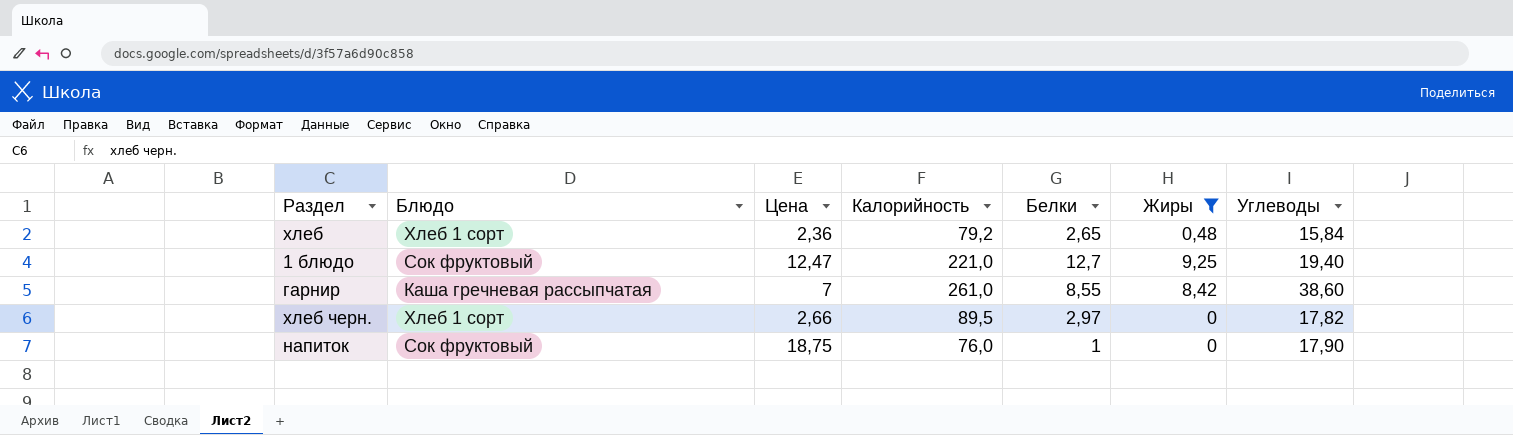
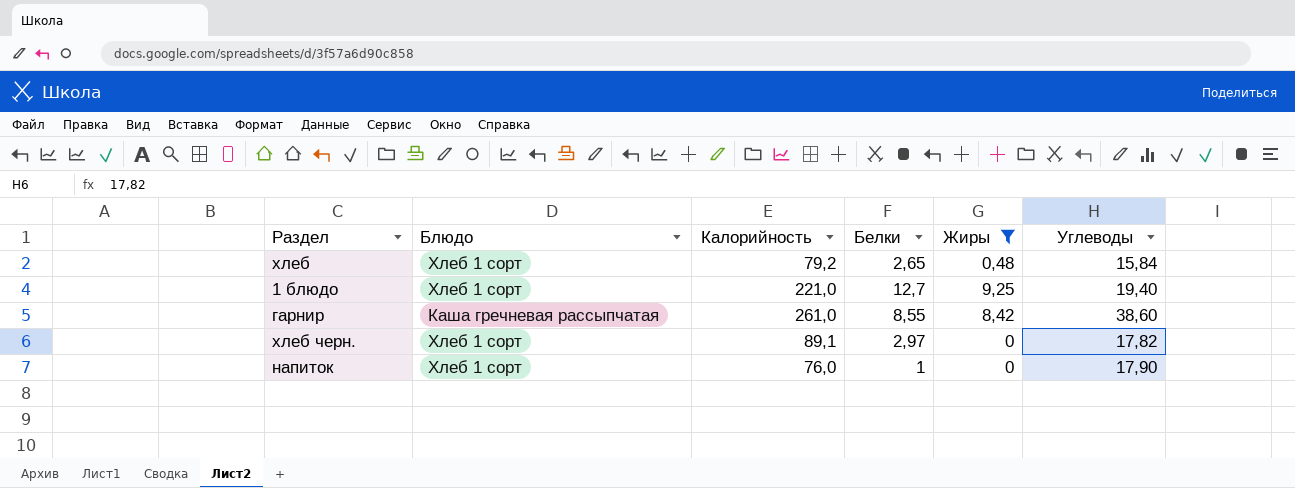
column Цена | position: 3 -> none
1 блюдо | Блюдо: Сок фруктовый -> Хлеб 1 сорт
хлеб черн. | Калорийность: 89,5 -> 89,1
напиток | Блюдо: Сок фруктовый -> Хлеб 1 сорт

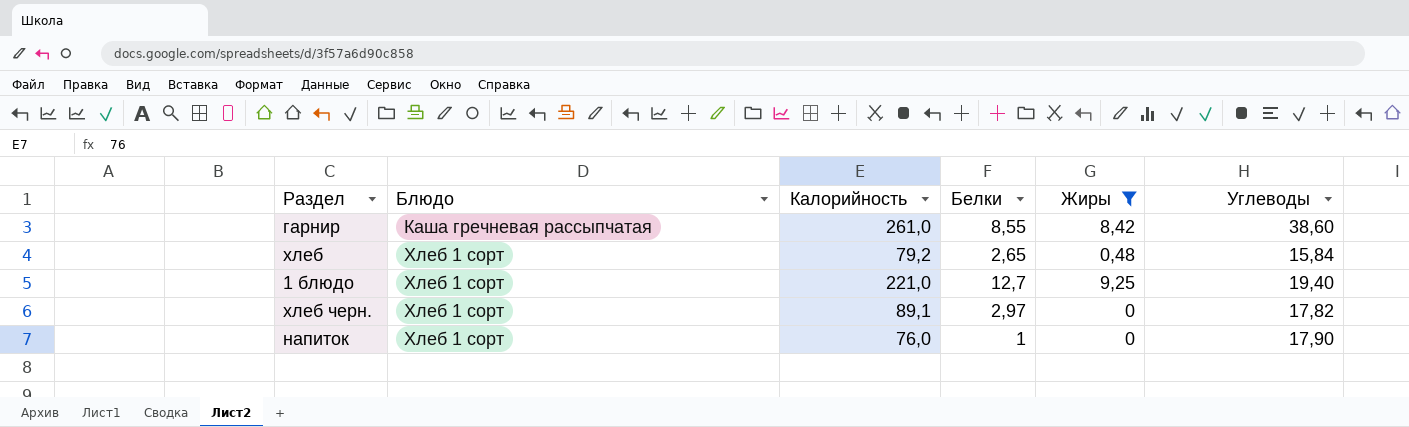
row order: none -> Блюдо ascending

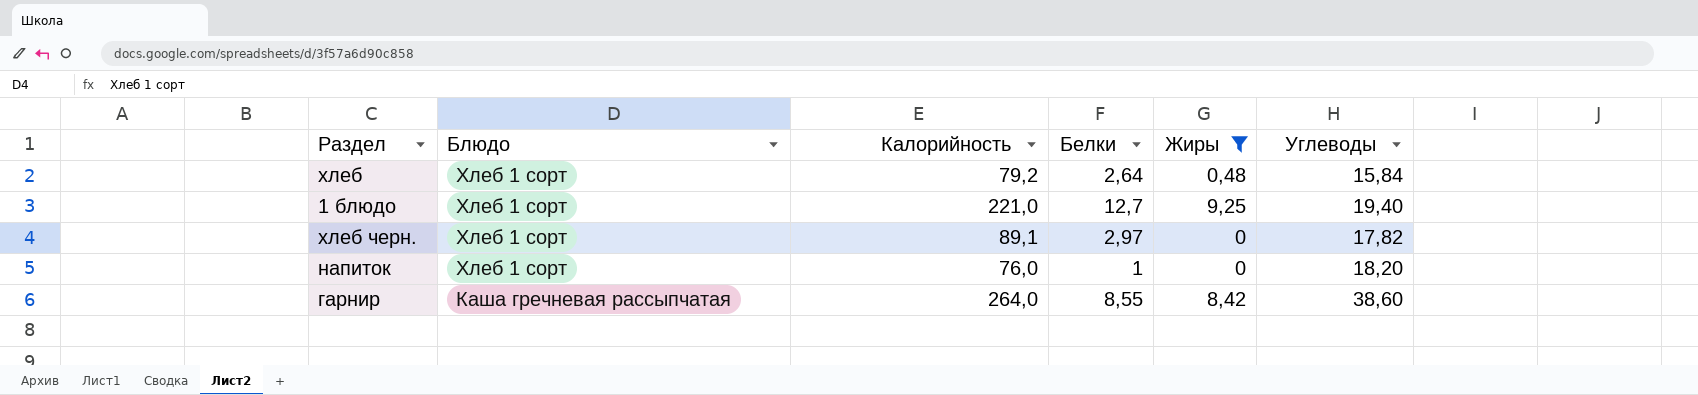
row order: Блюдо ascending -> Блюдо descending
хлеб | Белки: 2,65 -> 2,64
напиток | Углеводы: 17,90 -> 18,20
гарнир | Калорийность: 261,0 -> 264,0

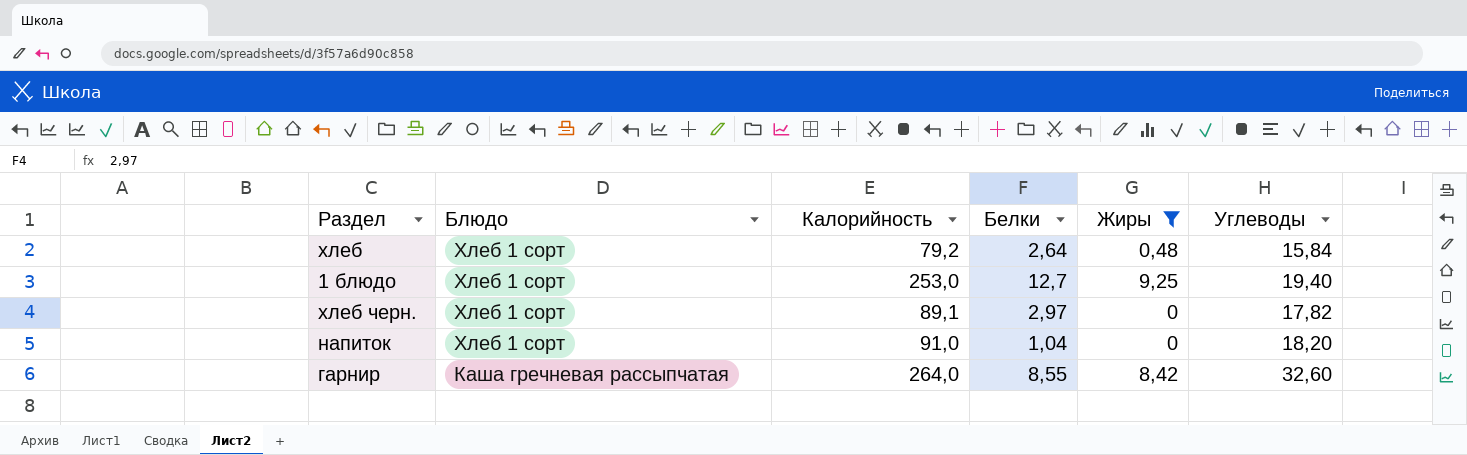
1 блюдо | Калорийность: 221,0 -> 253,0
напиток | Калорийность: 76,0 -> 91,0
напиток | Белки: 1 -> 1,04
гарнир | Углеводы: 38,60 -> 32,60

